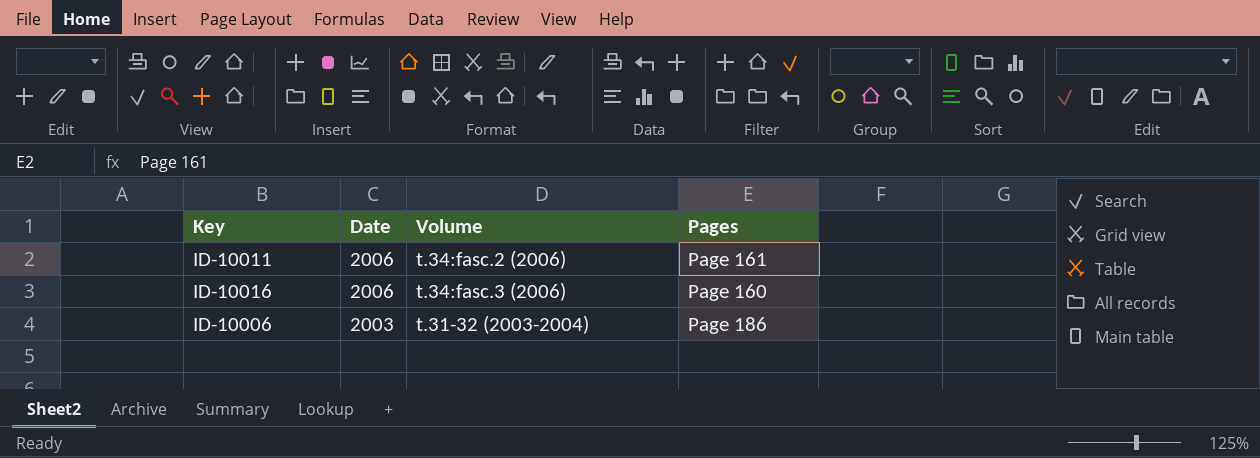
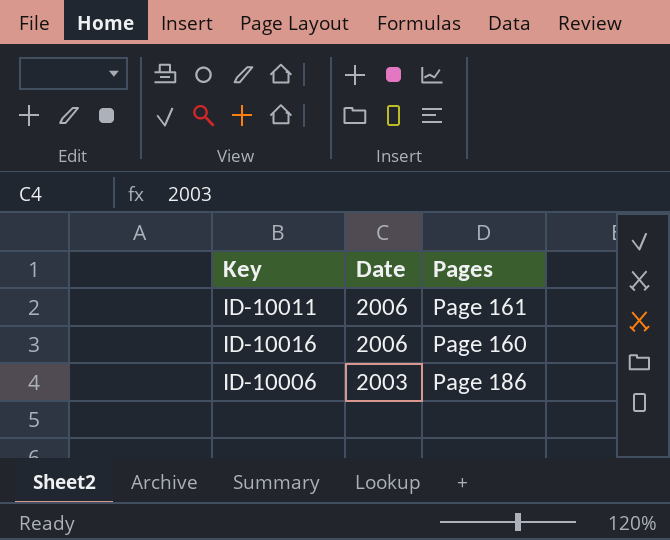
column Volume | position: 3 -> none

